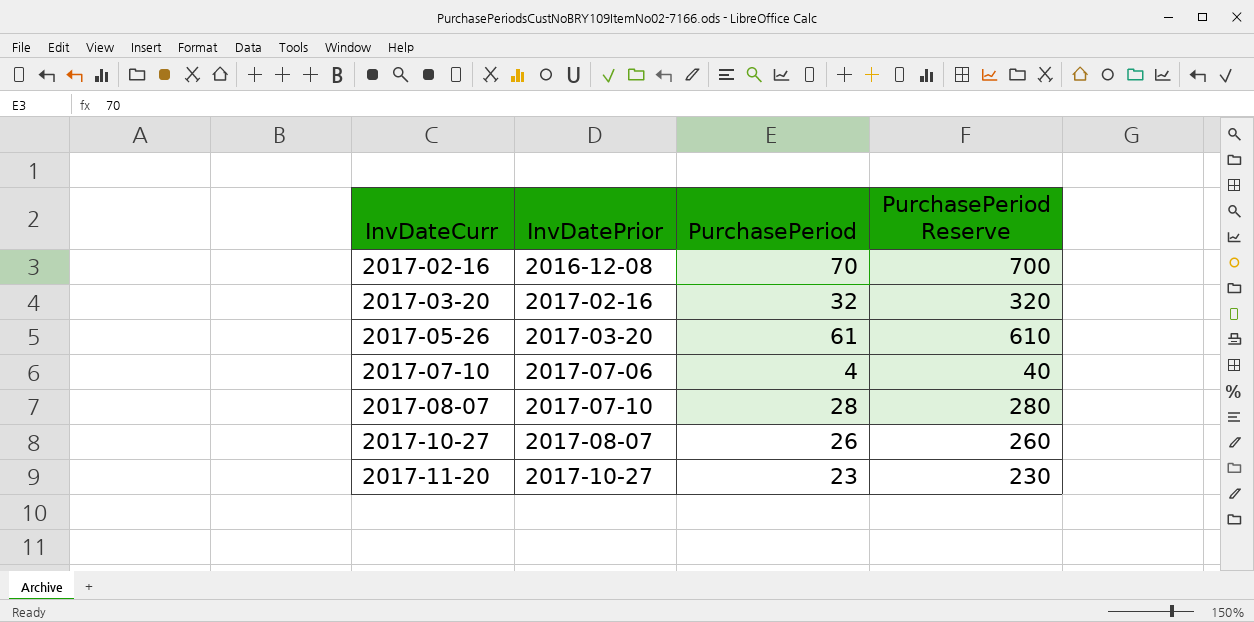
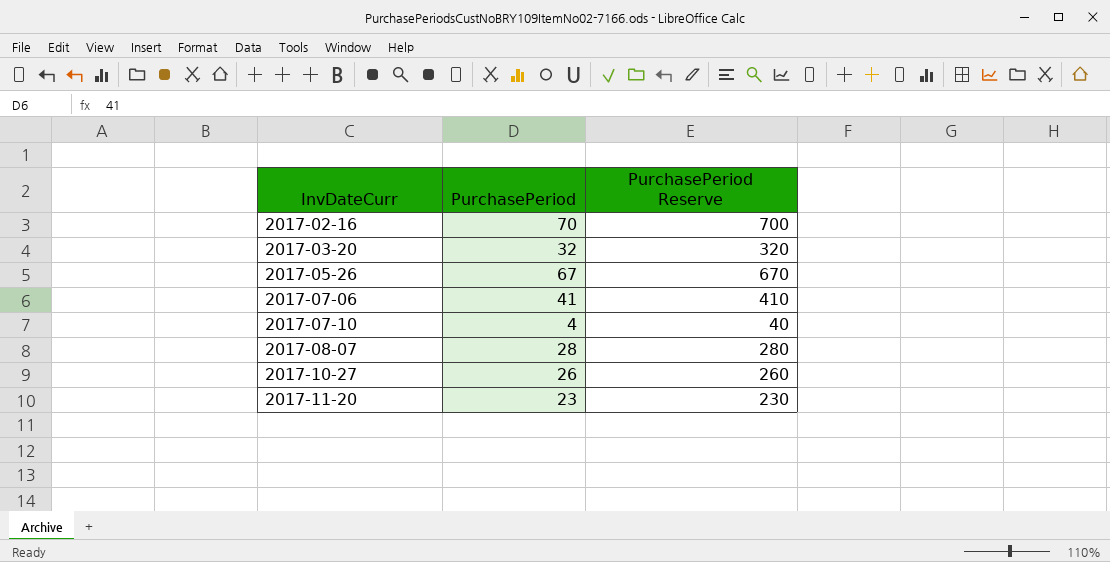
column InvDatePrior | position: 2 -> none
2017-05-26 | PurchasePeriod: 61 -> 67
2017-05-26 | PurchasePeriod Reserve: 610 -> 670
row 2017-07-06: none -> 41 | 410

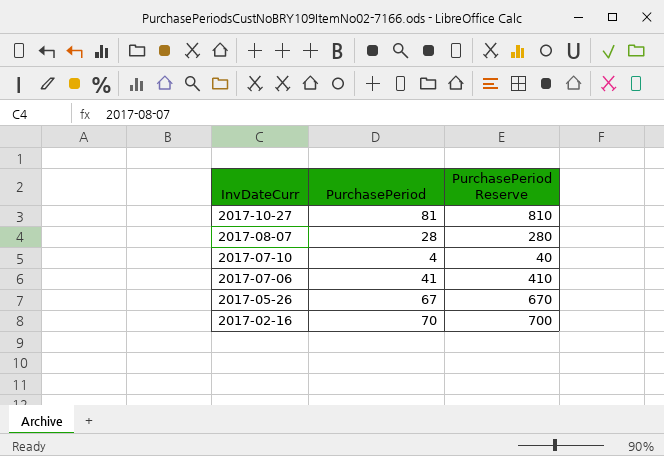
row order: InvDateCurr ascending -> InvDateCurr descending
row 2017-03-20: 32 | 320 -> none
row 2017-11-20: 23 | 230 -> none
2017-10-27 | PurchasePeriod: 26 -> 81
2017-10-27 | PurchasePeriod Reserve: 260 -> 810

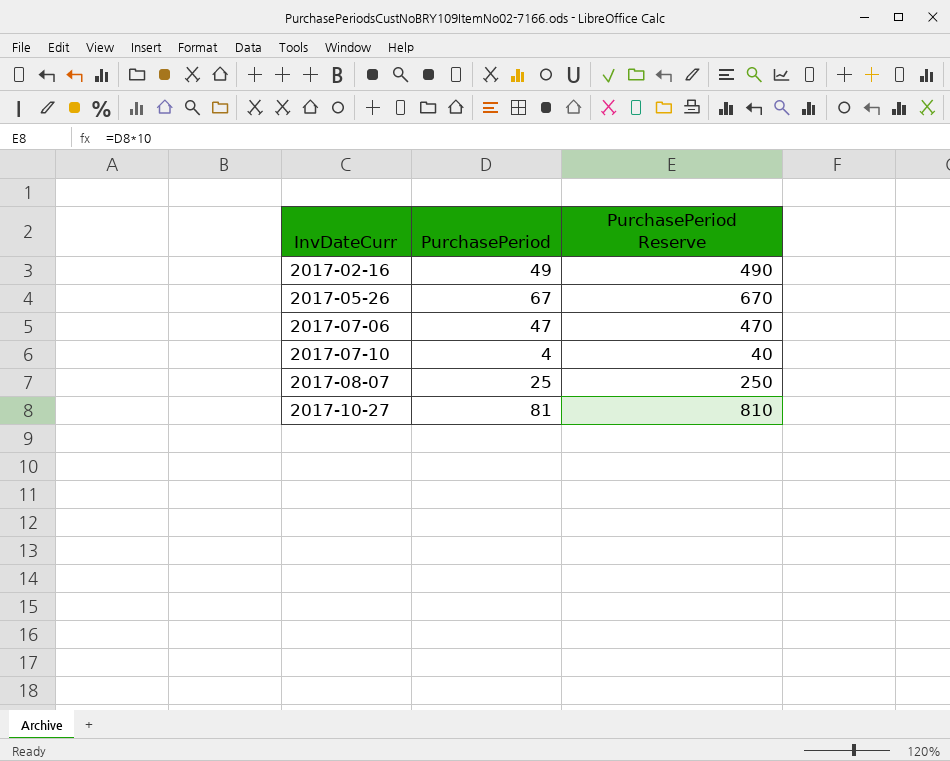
row order: InvDateCurr descending -> InvDateCurr ascending
2017-02-16 | PurchasePeriod: 70 -> 49
2017-02-16 | PurchasePeriod Reserve: 700 -> 490
2017-07-06 | PurchasePeriod: 41 -> 47
2017-07-06 | PurchasePeriod Reserve: 410 -> 470
2017-08-07 | PurchasePeriod: 28 -> 25
2017-08-07 | PurchasePeriod Reserve: 280 -> 250

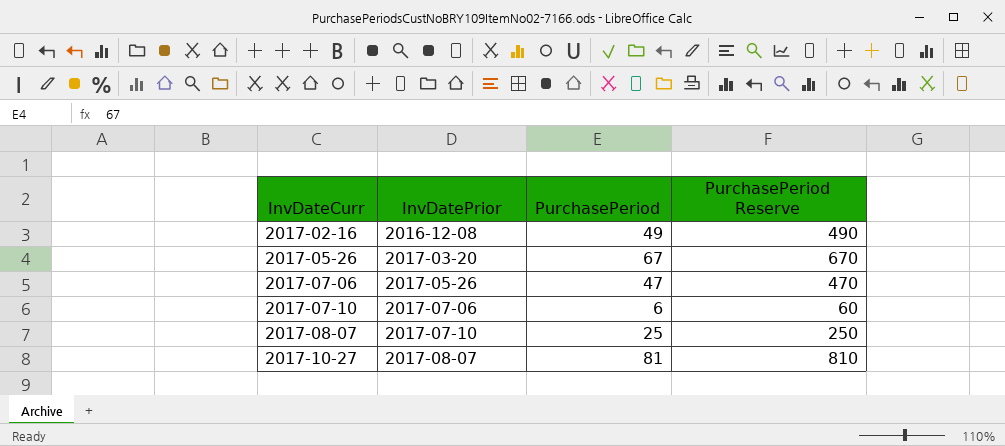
column InvDatePrior | position: none -> 2
2017-07-10 | PurchasePeriod: 4 -> 6
2017-07-10 | PurchasePeriod Reserve: 40 -> 60

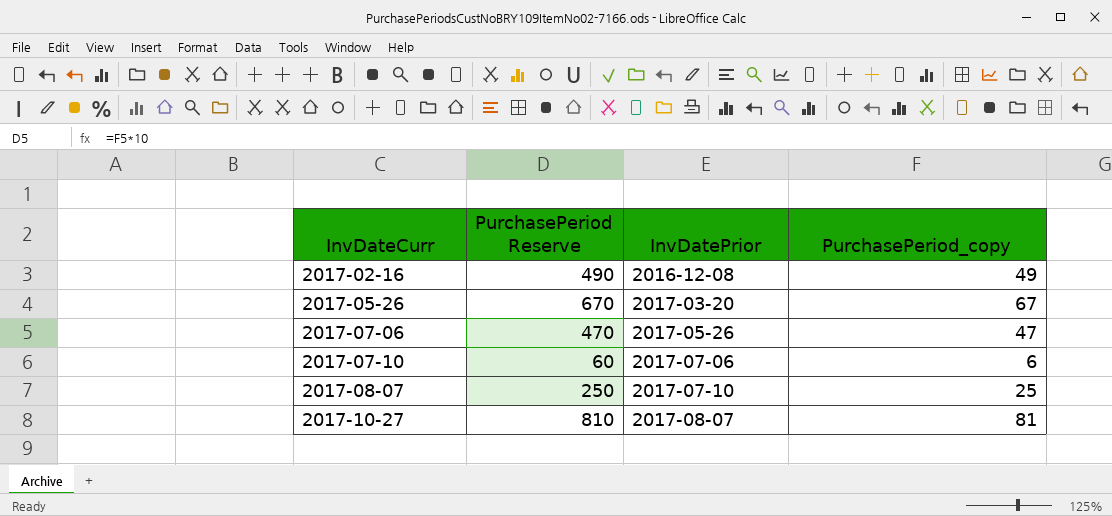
column PurchasePeriod Reserve | position: 4 -> 2
column name: PurchasePeriod -> PurchasePeriod_copy

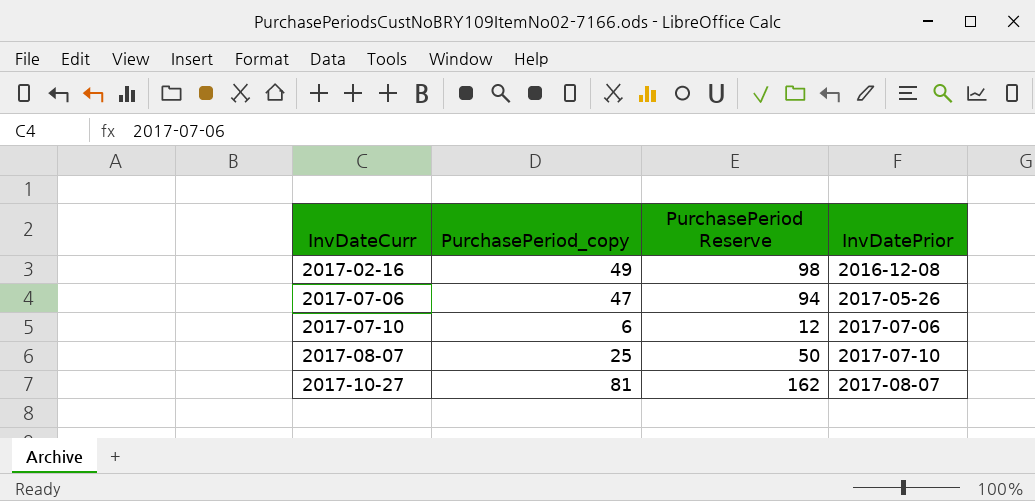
column PurchasePeriod_copy | position: 4 -> 2
column PurchasePeriod Reserve | formula: [PurchasePeriod_copy] * 10 -> [PurchasePeriod_copy] * 2
row 2017-05-26: 670 | 2017-03-20 | 67 -> none

